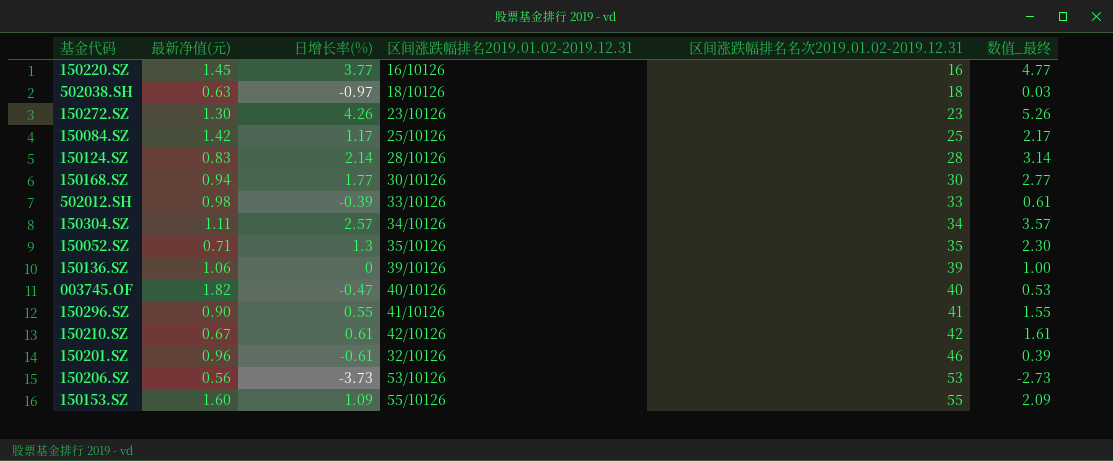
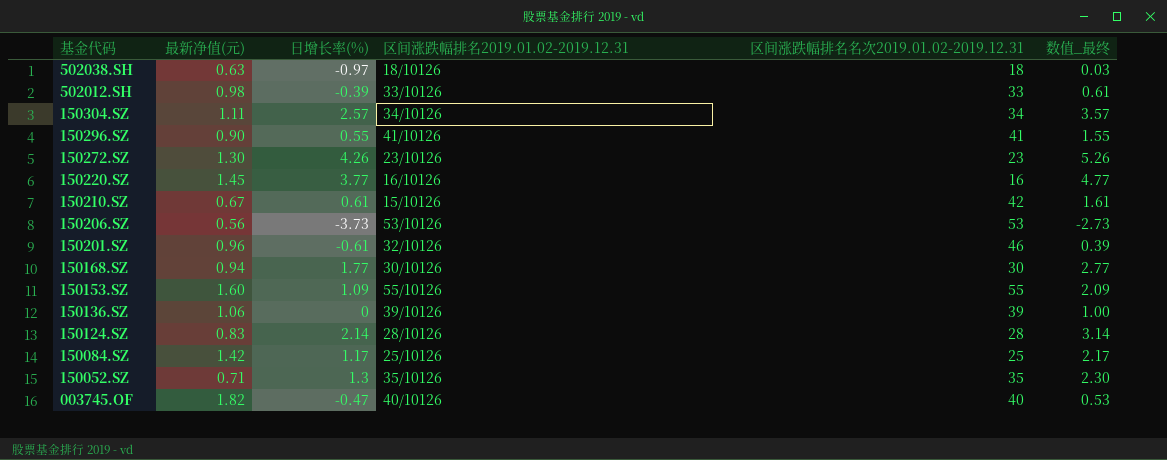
row order: 区间涨跌幅排名名次2019.01.02-2019.12.31 ascending -> 基金代码 descending
150210.SZ | 区间涨跌幅排名2019.01.02-2019.12.31: 42/10126 -> 15/10126

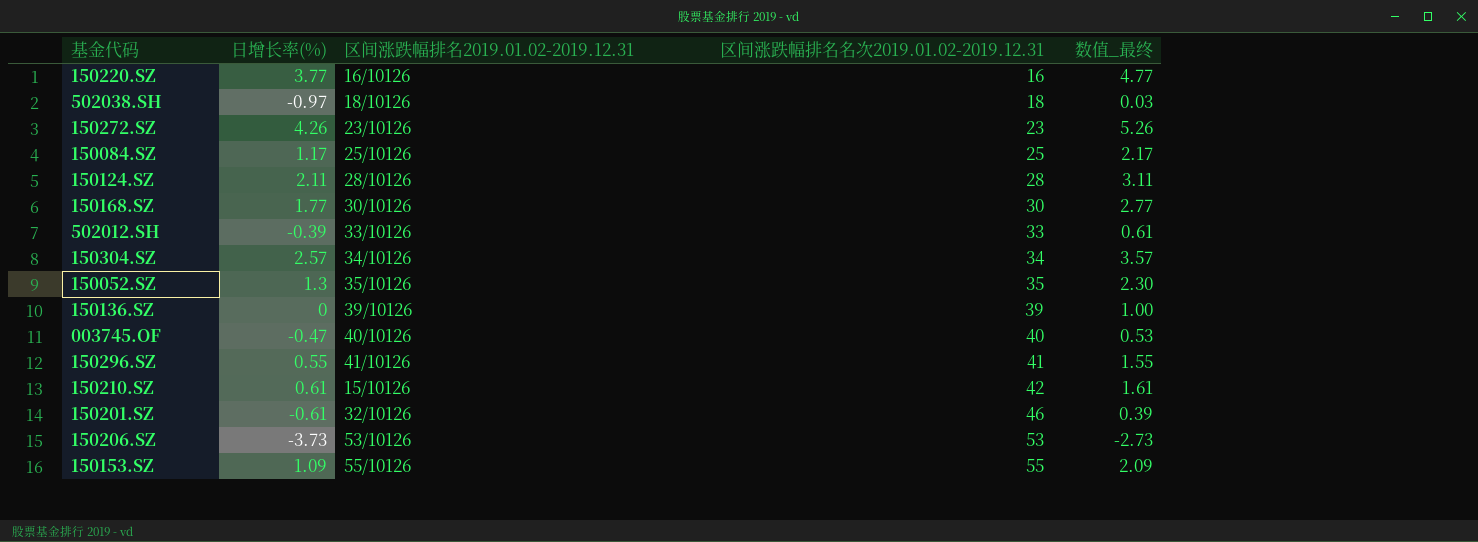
row order: 基金代码 descending -> 区间涨跌幅排名名次2019.01.02-2019.12.31 ascending
column 最新净值(元) | position: 2 -> none
150124.SZ | 日增长率(%): 2.14 -> 2.11
150124.SZ | 数值_最终: 3.14 -> 3.11

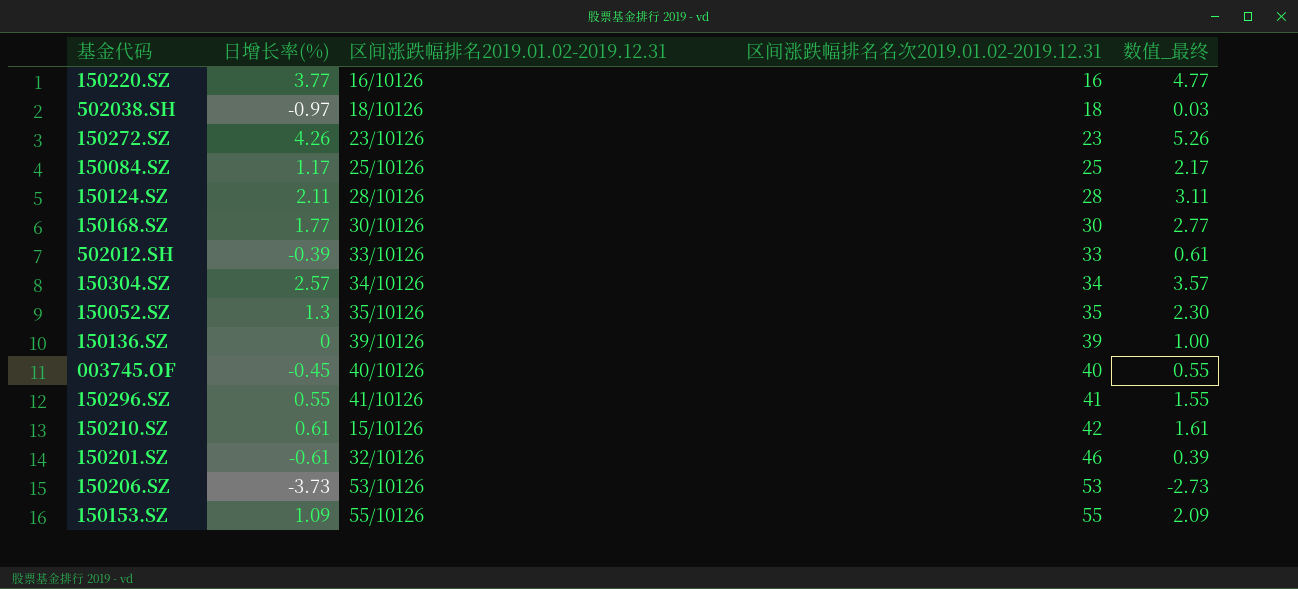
003745.OF | 日增长率(%): -0.47 -> -0.45
003745.OF | 数值_最终: 0.53 -> 0.55

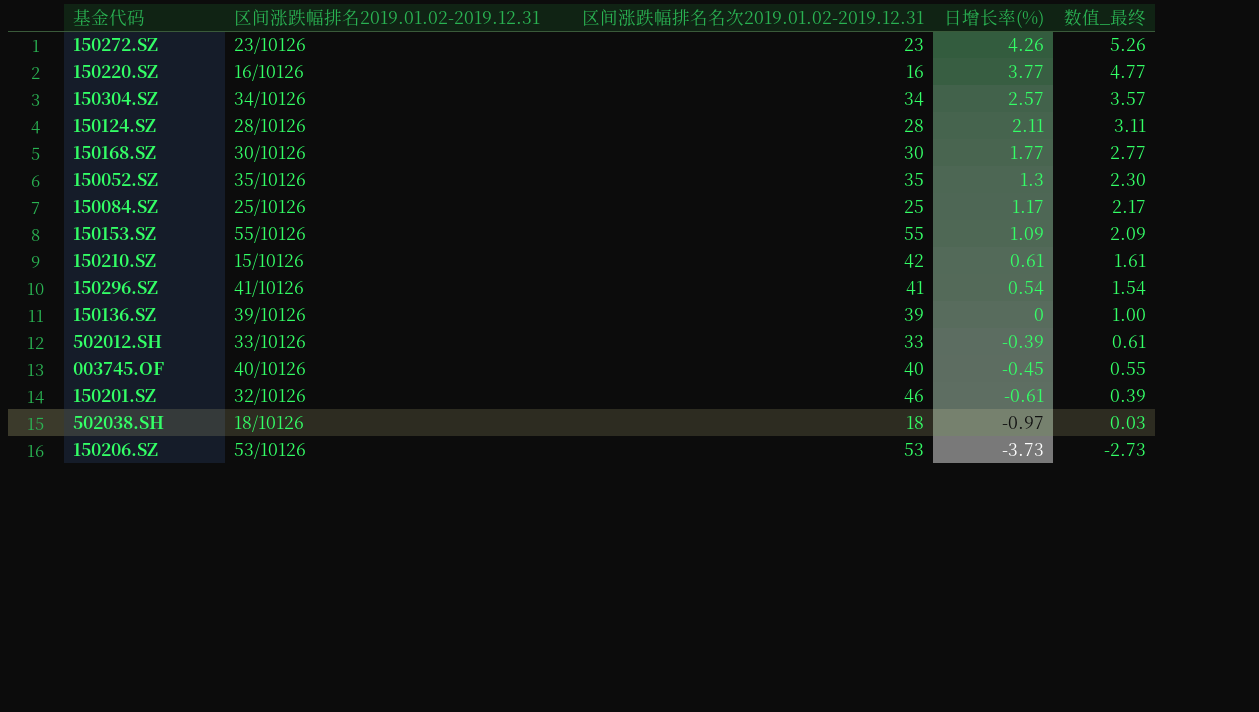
row order: 区间涨跌幅排名名次2019.01.02-2019.12.31 ascending -> 日增长率(%) descending
column 日增长率(%) | position: 2 -> 4
150296.SZ | 日增长率(%): 0.55 -> 0.54
150296.SZ | 数值_最终: 1.55 -> 1.54

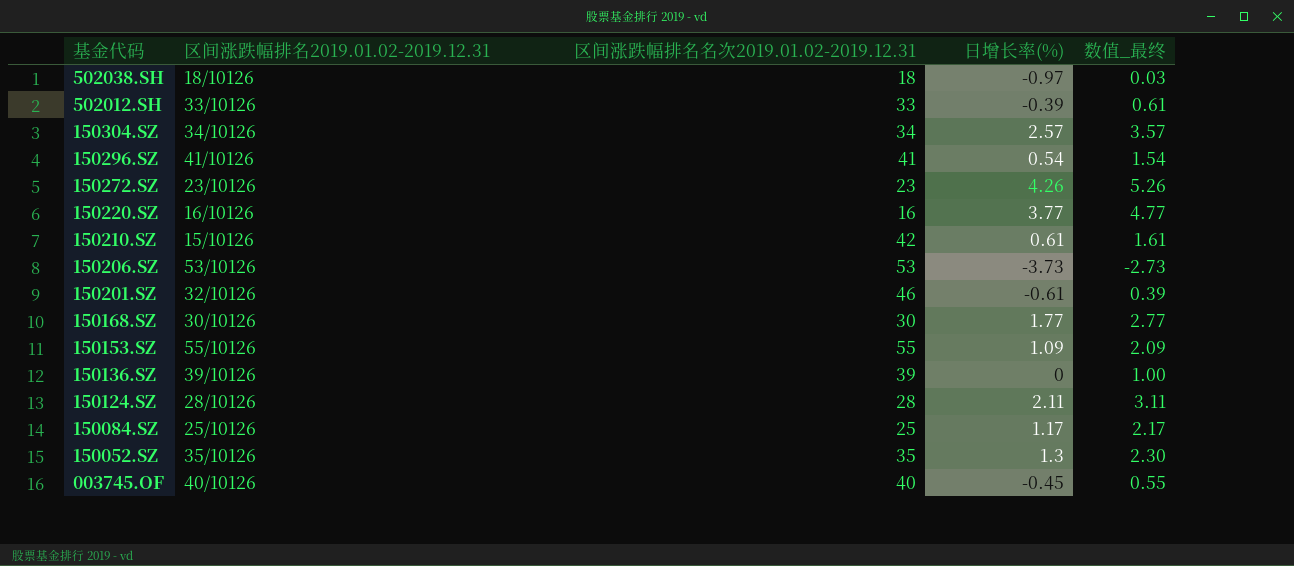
row order: 日增长率(%) descending -> 基金代码 descending

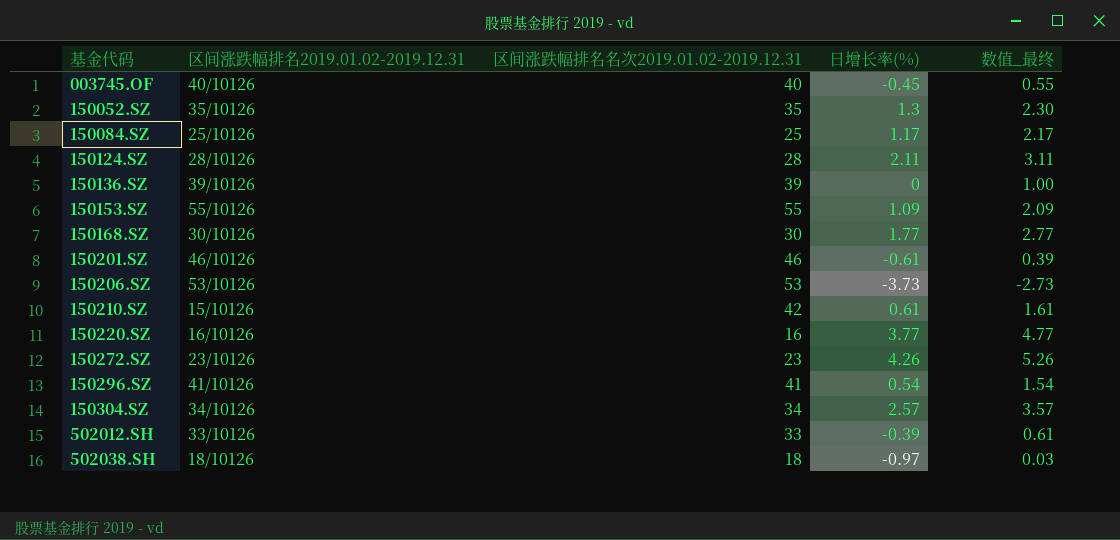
row order: 基金代码 descending -> 基金代码 ascending
150201.SZ | 区间涨跌幅排名2019.01.02-2019.12.31: 32/10126 -> 46/10126

